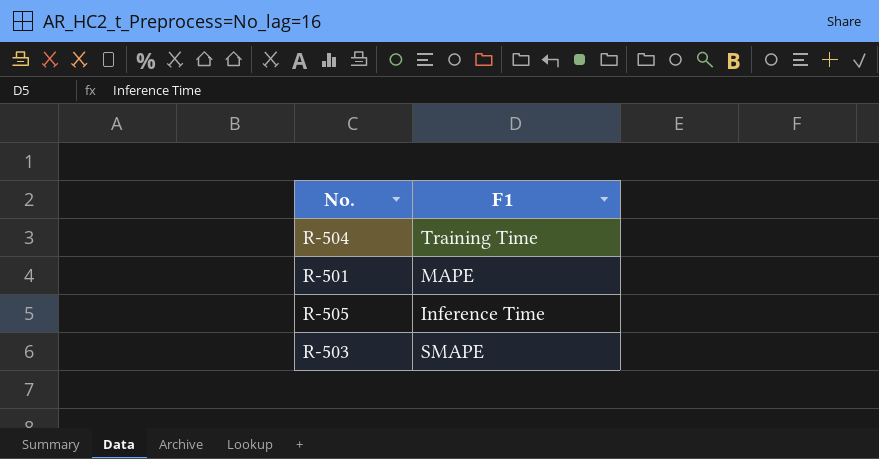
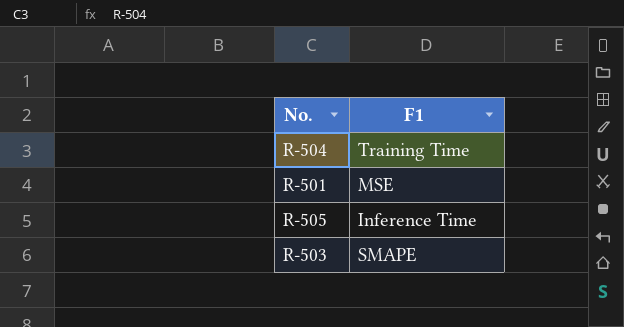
R-501 | F1: MAPE -> MSE

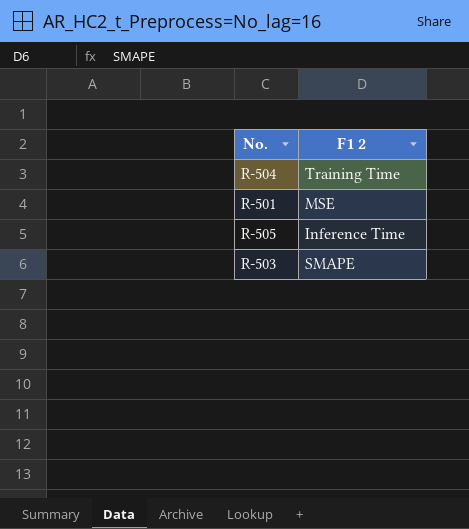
column name: F1 -> F1 2

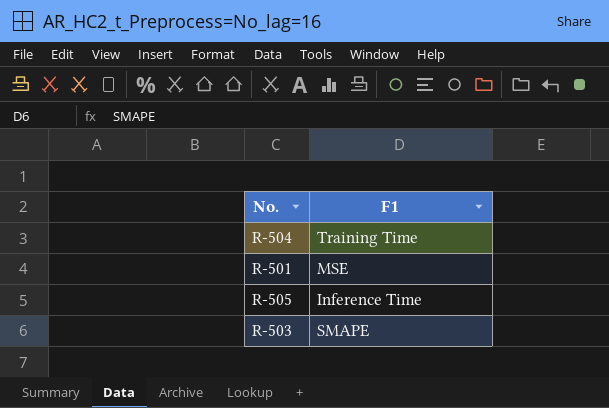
column name: F1 2 -> F1

